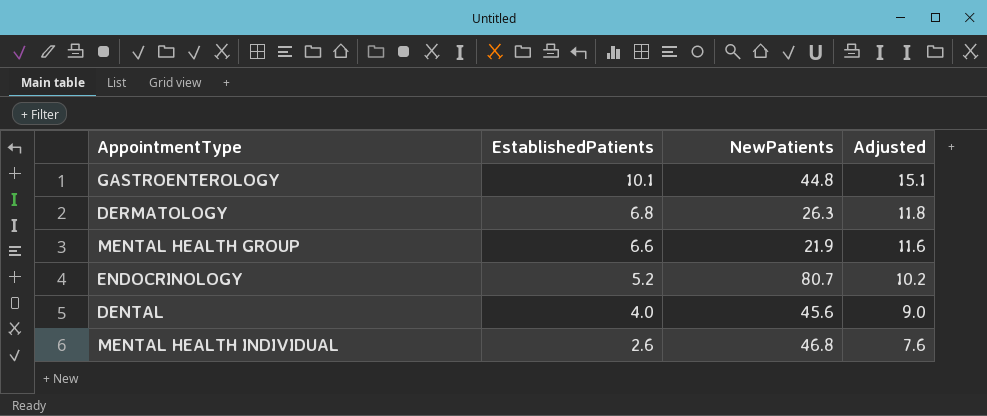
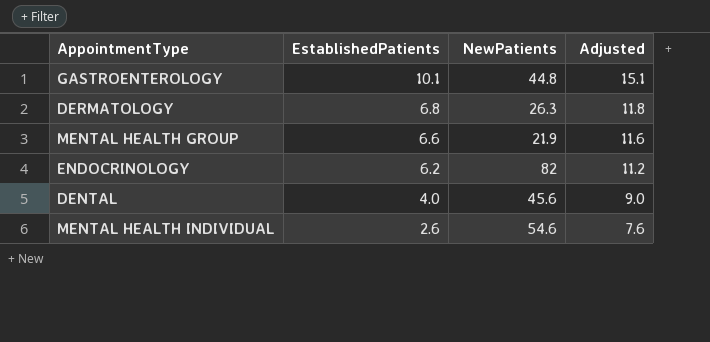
ENDOCRINOLOGY | EstablishedPatients: 5.2 -> 6.2
ENDOCRINOLOGY | NewPatients: 80.7 -> 82
ENDOCRINOLOGY | Adjusted: 10.2 -> 11.2
MENTAL HEALTH INDIVIDUAL | NewPatients: 46.8 -> 54.6

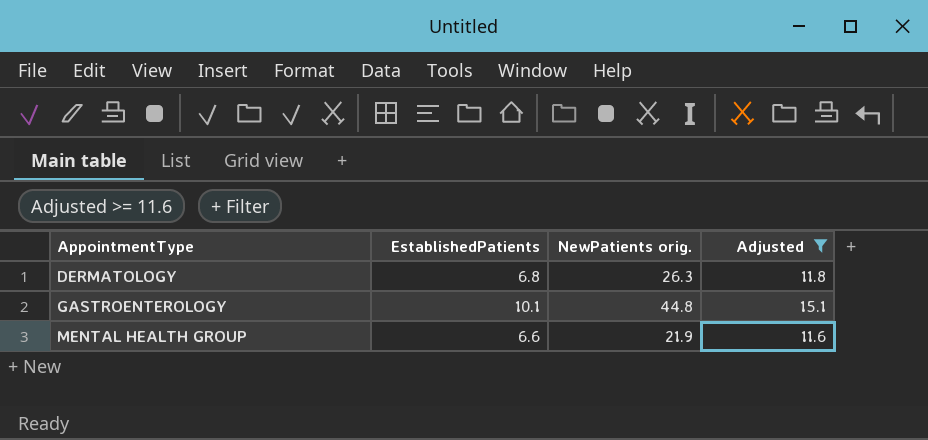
filter: none -> Adjusted >= 11.6
row order: EstablishedPatients descending -> AppointmentType ascending
column name: NewPatients -> NewPatients orig.

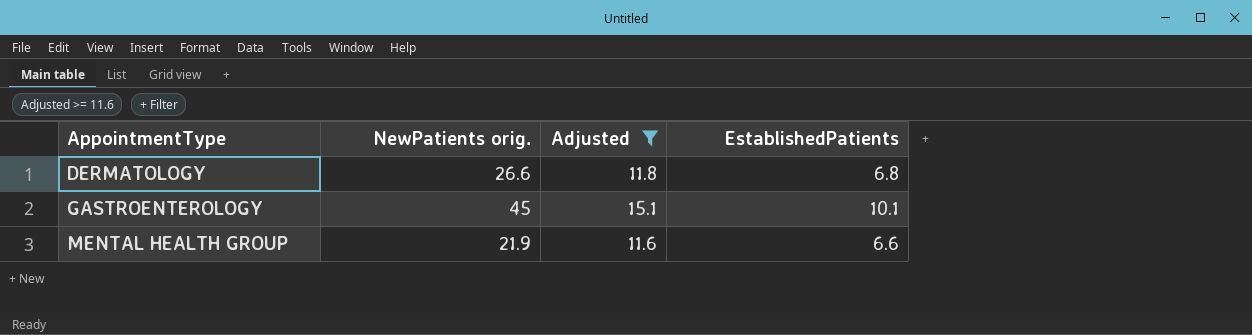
column EstablishedPatients | position: 2 -> 4
DERMATOLOGY | NewPatients orig.: 26.3 -> 26.6
GASTROENTEROLOGY | NewPatients orig.: 44.8 -> 45

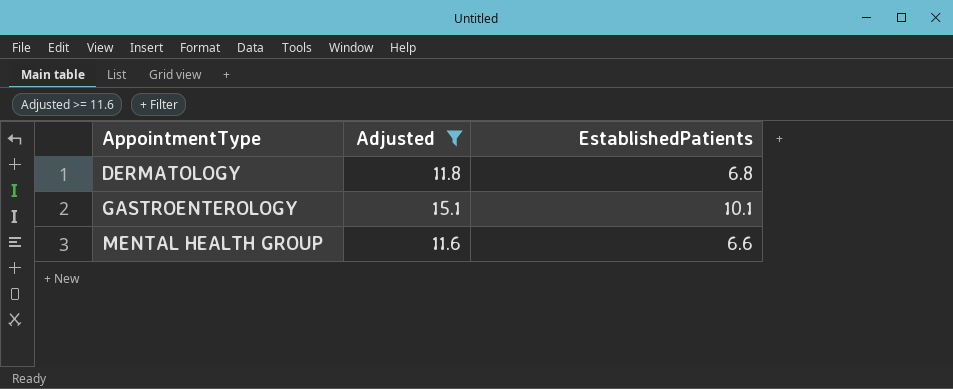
column NewPatients orig. | position: 2 -> none

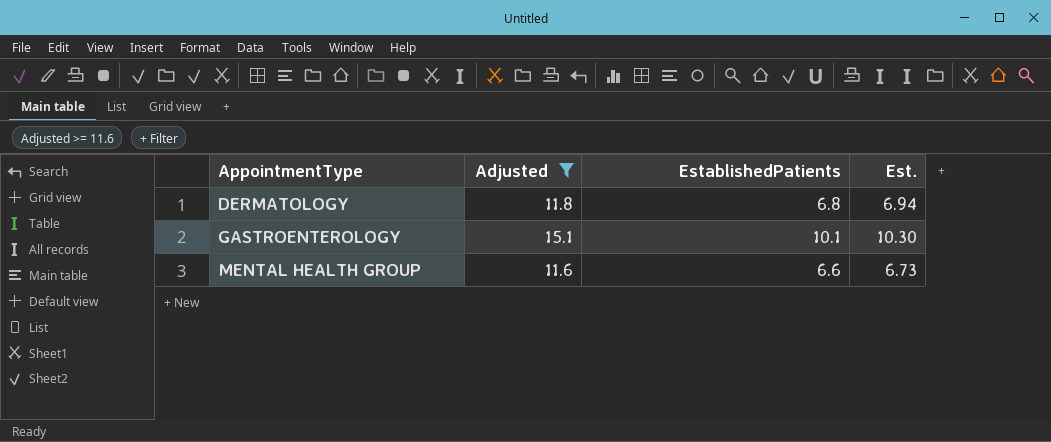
column Est. | formula: none -> [EstablishedPatients] * 1.02

